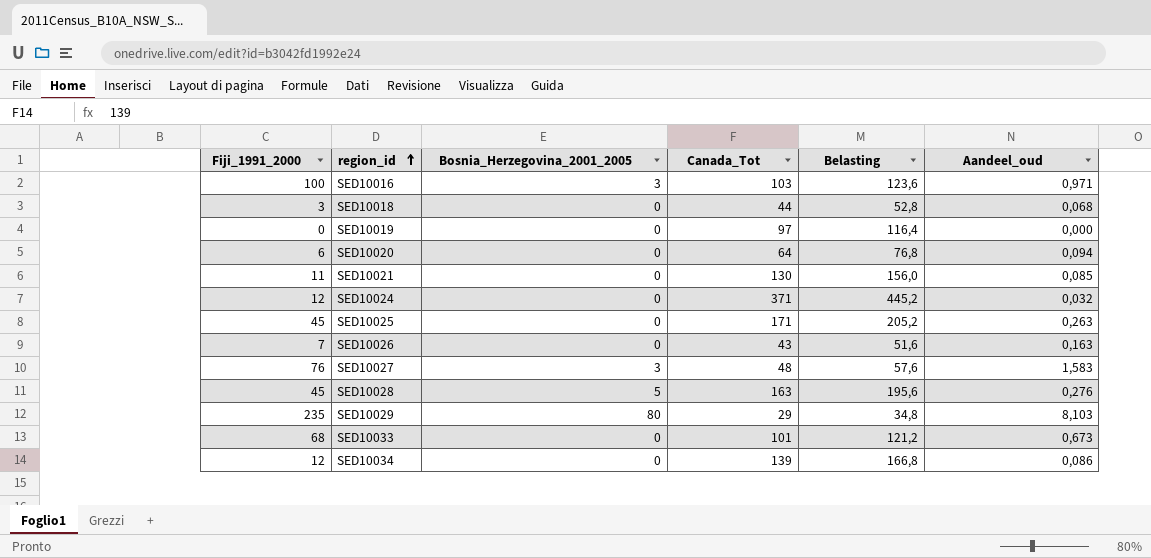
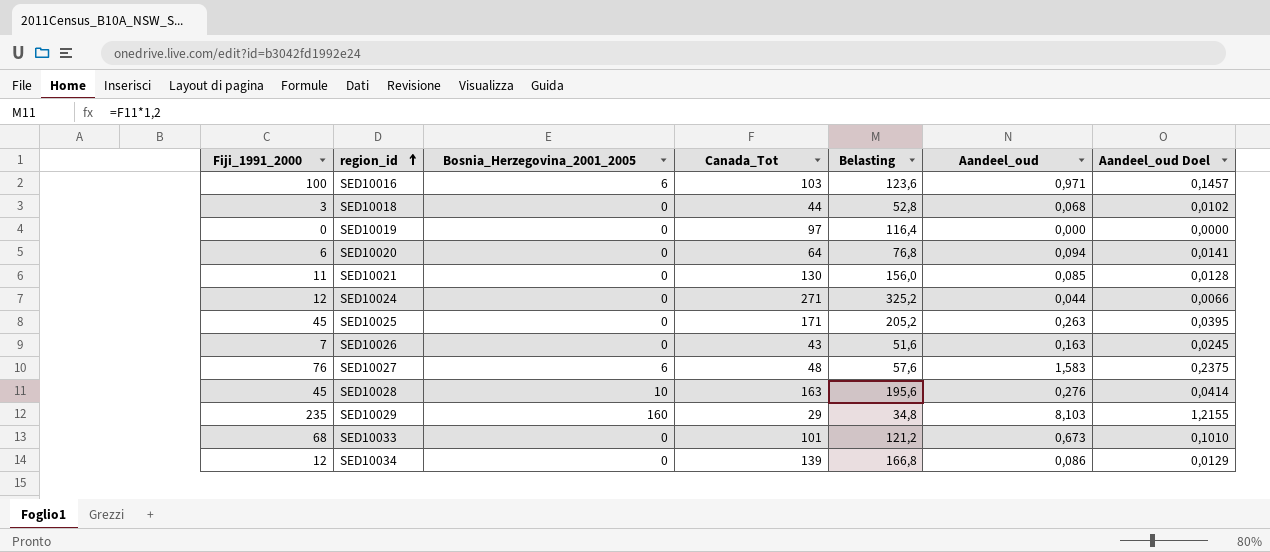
column Aandeel_oud Doel | formula: none -> [Aandeel_oud] * 0,15
SED10016 | Bosnia_Herzegovina_2001_2005: 3 -> 6
SED10024 | Canada_Tot: 371 -> 271
SED10024 | Belasting: 445,2 -> 325,2
SED10024 | Aandeel_oud: 0,032 -> 0,044
SED10027 | Bosnia_Herzegovina_2001_2005: 3 -> 6
SED10028 | Bosnia_Herzegovina_2001_2005: 5 -> 10
SED10029 | Bosnia_Herzegovina_2001_2005: 80 -> 160

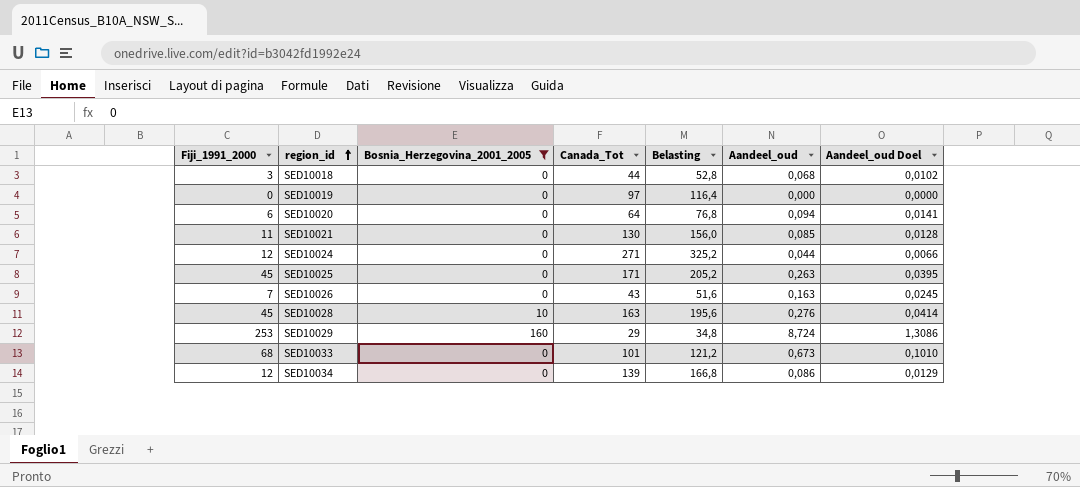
filter: none -> Bosnia_Herzegovina_2001_2005 != 6
SED10029 | Fiji_1991_2000: 235 -> 253
SED10029 | Aandeel_oud: 8,103 -> 8,724
SED10029 | Aandeel_oud Doel: 1,2155 -> 1,3086

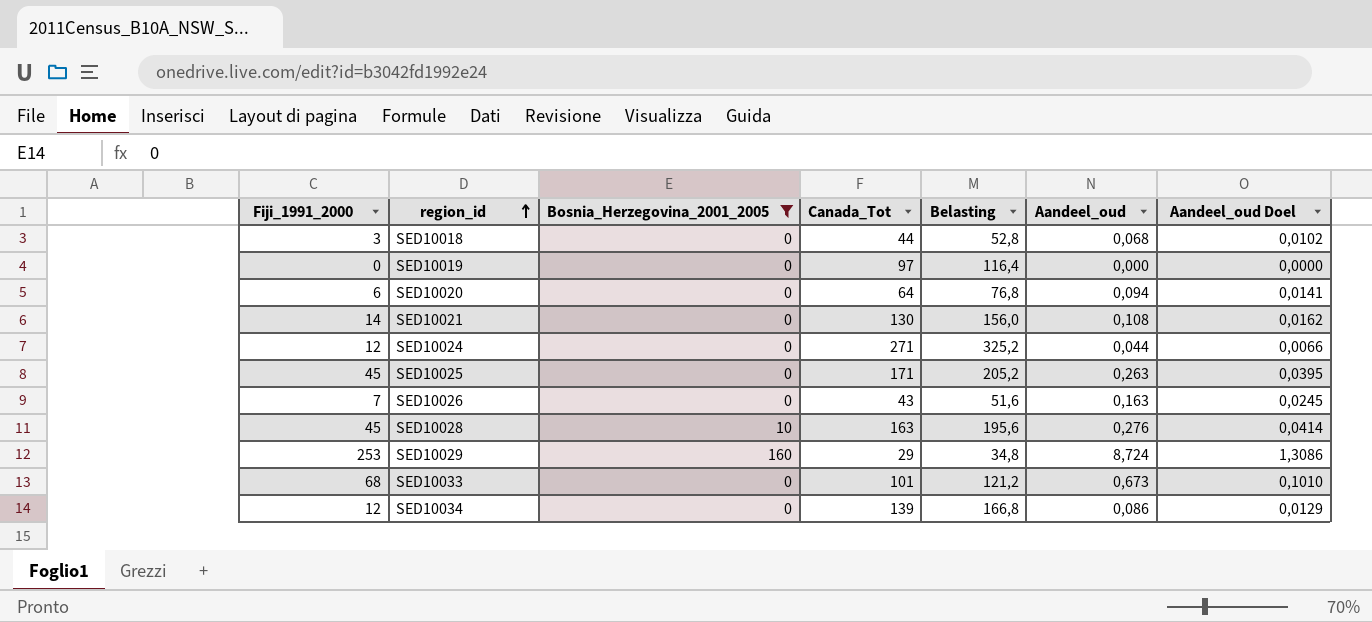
SED10021 | Fiji_1991_2000: 11 -> 14
SED10021 | Aandeel_oud: 0,085 -> 0,108
SED10021 | Aandeel_oud Doel: 0,0128 -> 0,0162

